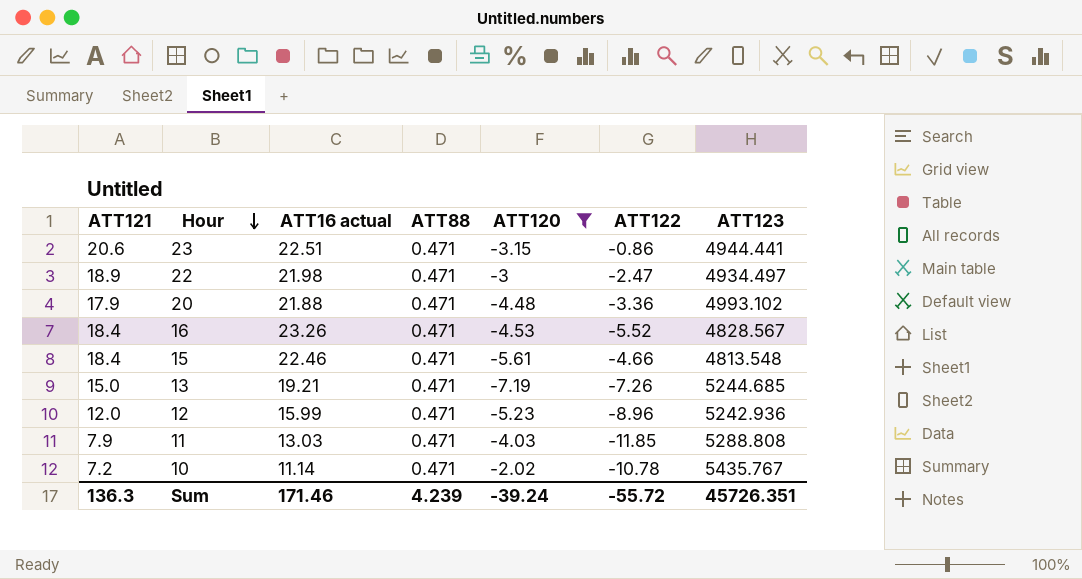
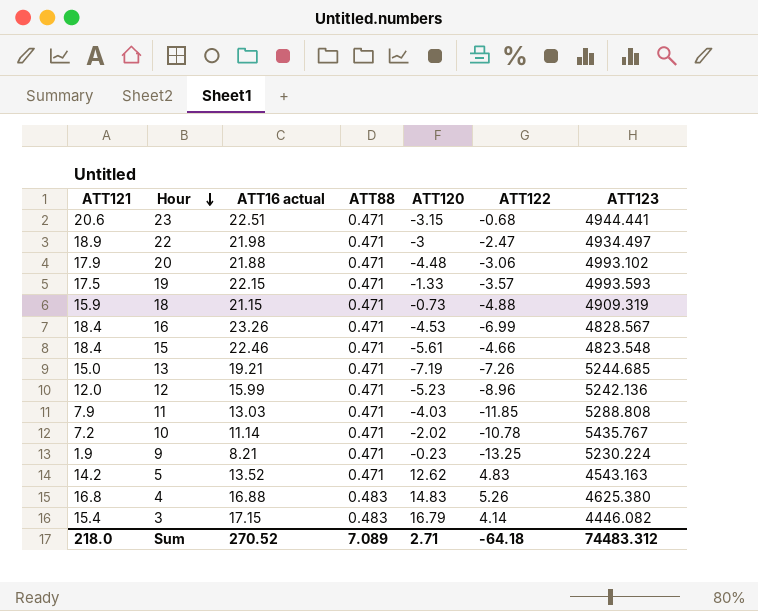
filter: ATT120 <= -2.02 -> none
23 | ATT122: -0.86 -> -0.68
20 | ATT122: -3.36 -> -3.06
16 | ATT122: -5.52 -> -6.99
15 | ATT123: 4813.548 -> 4823.548
12 | ATT123: 5242.936 -> 5242.136
Sum | ATT121: 136.3 -> 218.0
Sum | ATT16 actual: 171.46 -> 270.52
Sum | ATT88: 4.239 -> 7.089
Sum | ATT120: -39.24 -> 2.71
Sum | ATT122: -55.72 -> -64.18
Sum | ATT123: 45726.351 -> 74483.312

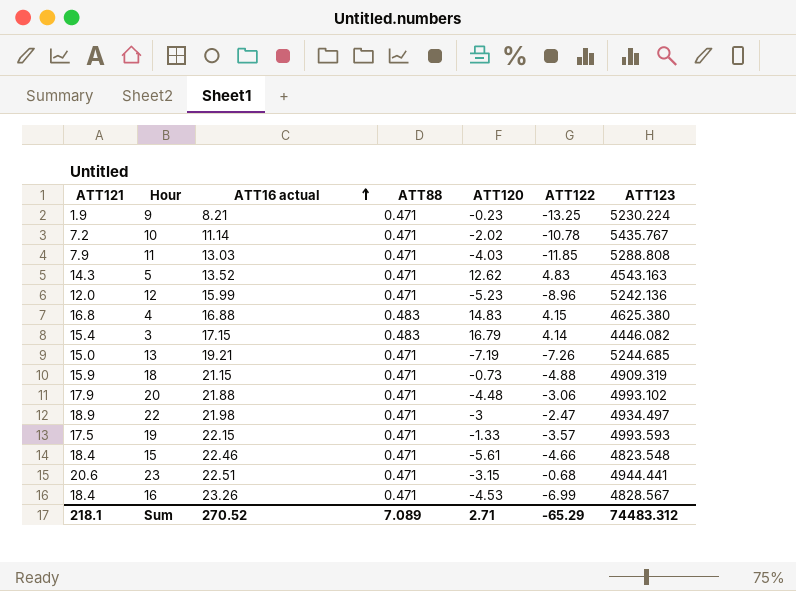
row order: Hour descending -> ATT16 actual ascending
5 | ATT121: 14.2 -> 14.3
4 | ATT122: 5.26 -> 4.15
Sum | ATT121: 218.0 -> 218.1
Sum | ATT122: -64.18 -> -65.29

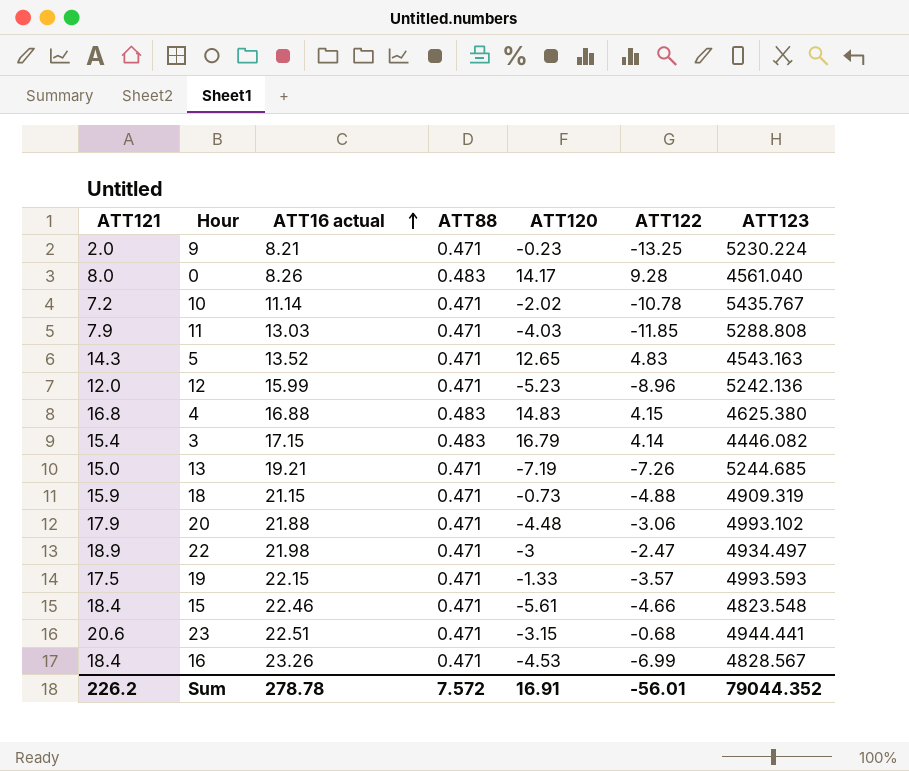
9 | ATT121: 1.9 -> 2.0
row 0: none -> 8.0 | 8.26 | 0.483 | 14.17 | 9.28 | 4561.040
5 | ATT120: 12.62 -> 12.65
Sum | ATT121: 218.1 -> 226.2
Sum | ATT16 actual: 270.52 -> 278.78
Sum | ATT88: 7.089 -> 7.572
Sum | ATT120: 2.71 -> 16.91
Sum | ATT122: -65.29 -> -56.01
Sum | ATT123: 74483.312 -> 79044.352

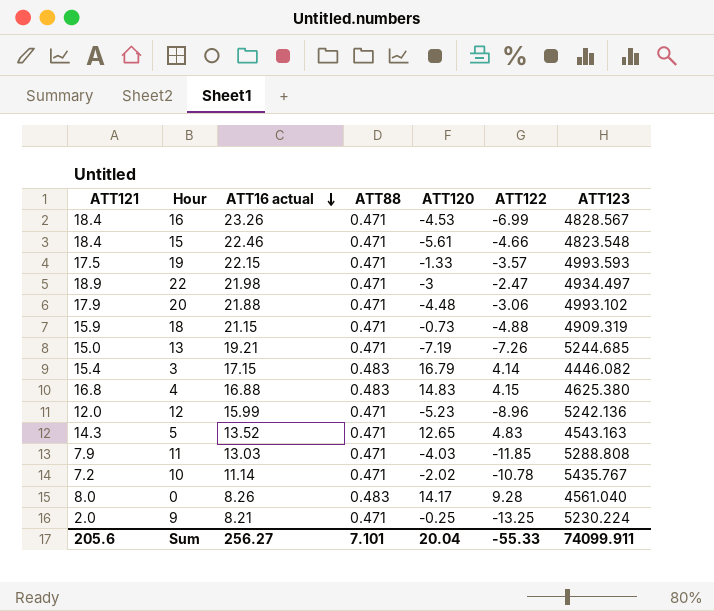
row order: ATT16 actual ascending -> ATT16 actual descending
row 23: 20.6 | 22.51 | 0.471 | -3.15 | -0.68 | 4944.441 -> none
9 | ATT120: -0.23 -> -0.25
Sum | ATT121: 226.2 -> 205.6
Sum | ATT16 actual: 278.78 -> 256.27
Sum | ATT88: 7.572 -> 7.101
Sum | ATT120: 16.91 -> 20.04
Sum | ATT122: -56.01 -> -55.33
Sum | ATT123: 79044.352 -> 74099.911

